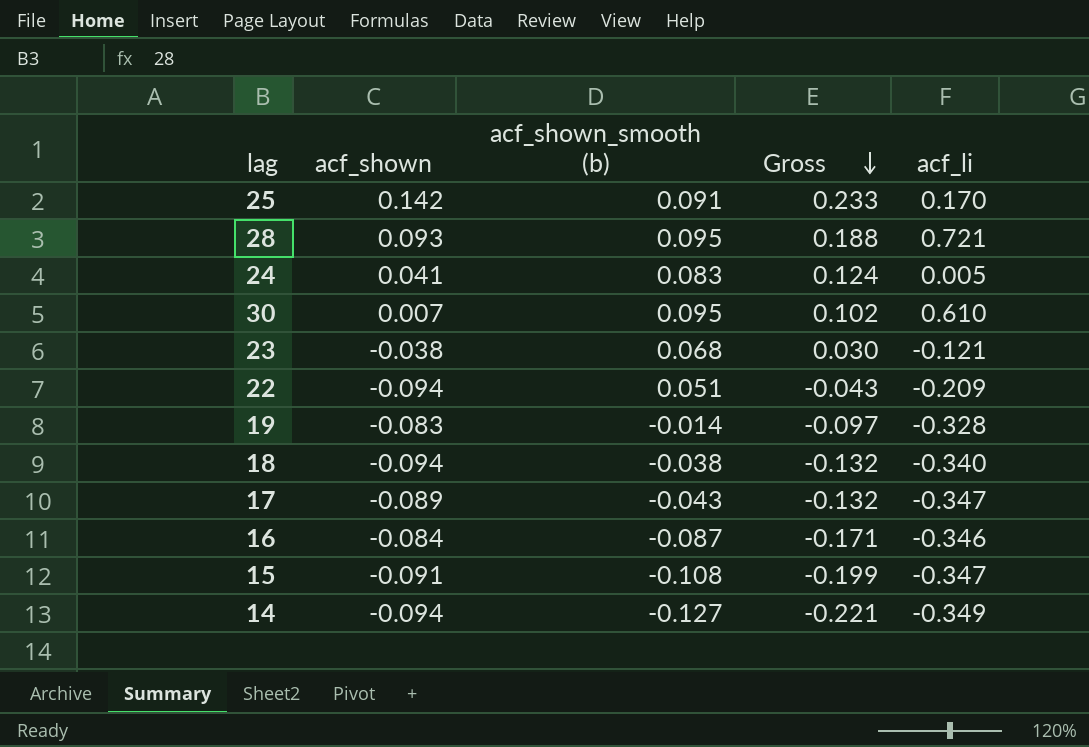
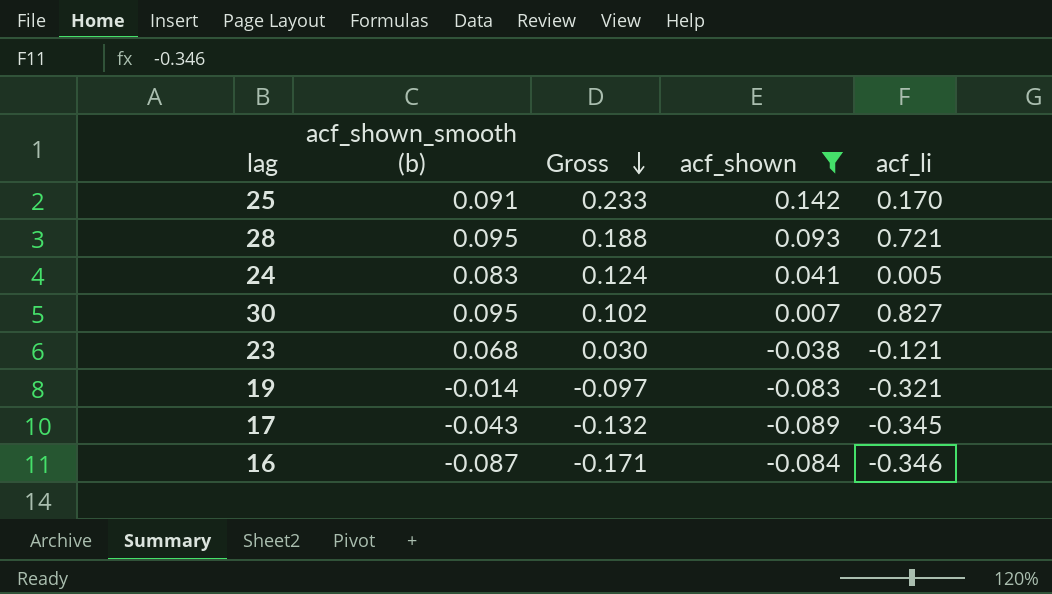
filter: none -> acf_shown >= -0.089
column acf_shown | position: 2 -> 4
30 | acf_li: 0.610 -> 0.827
19 | acf_li: -0.328 -> -0.321
17 | acf_li: -0.347 -> -0.345

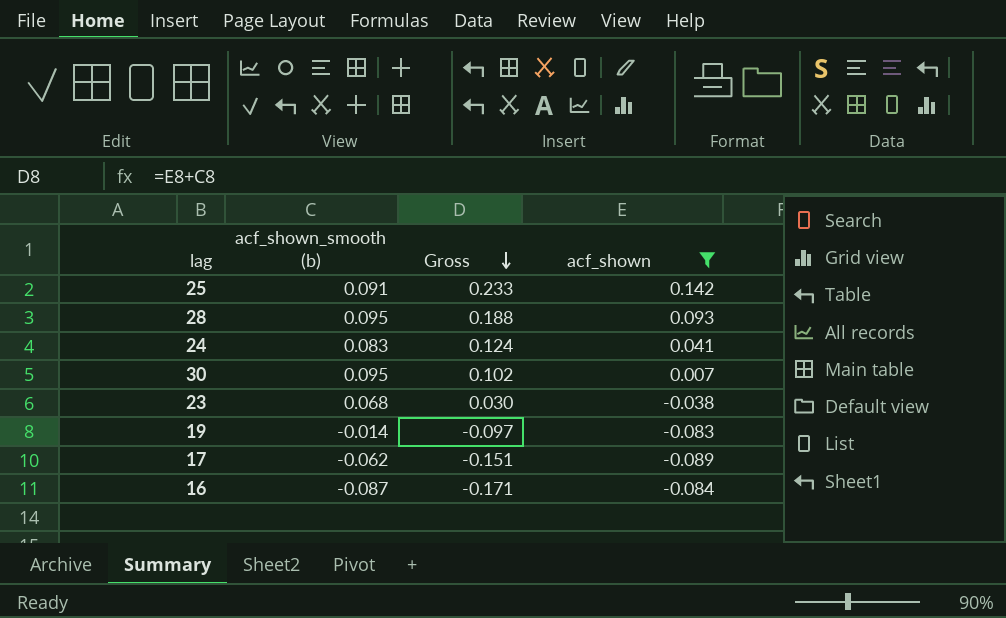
column acf_li | position: 5 -> none
17 | acf_shown_smooth (b): -0.043 -> -0.062
17 | Gross: -0.132 -> -0.151

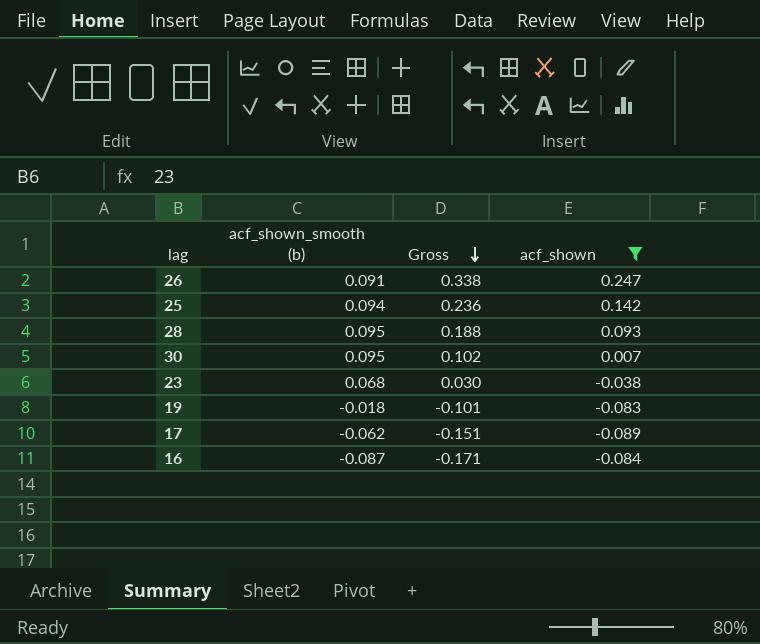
row 24: 0.083 | 0.124 | 0.041 -> none
row 26: none -> 0.091 | 0.338 | 0.247
25 | acf_shown_smooth (b): 0.091 -> 0.094
25 | Gross: 0.233 -> 0.236
19 | acf_shown_smooth (b): -0.014 -> -0.018
19 | Gross: -0.097 -> -0.101

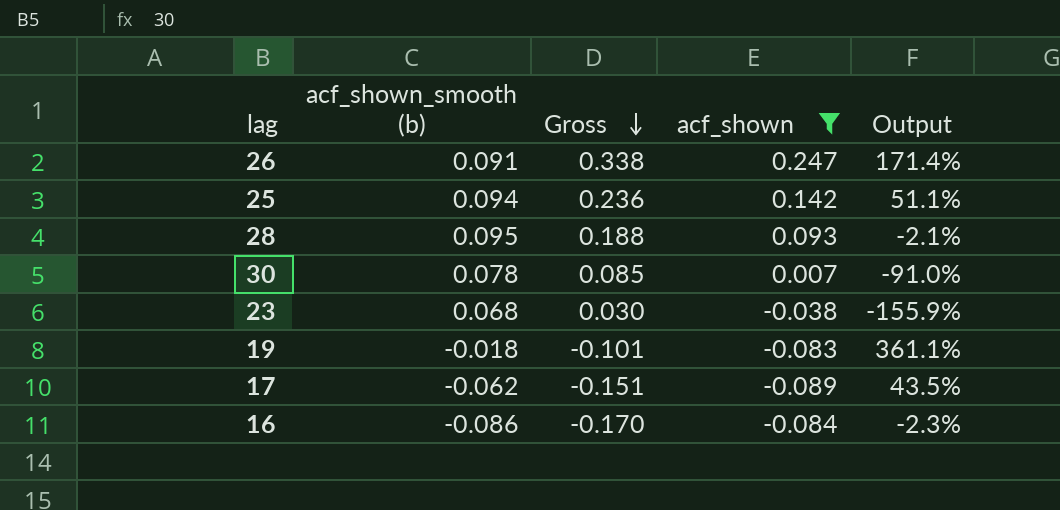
column Output | formula: none -> ([acf_shown] - [acf_shown_smooth (b)]) / [acf_shown_smooth (b)]
30 | acf_shown_smooth (b): 0.095 -> 0.078
30 | Gross: 0.102 -> 0.085
16 | acf_shown_smooth (b): -0.087 -> -0.086
16 | Gross: -0.171 -> -0.170

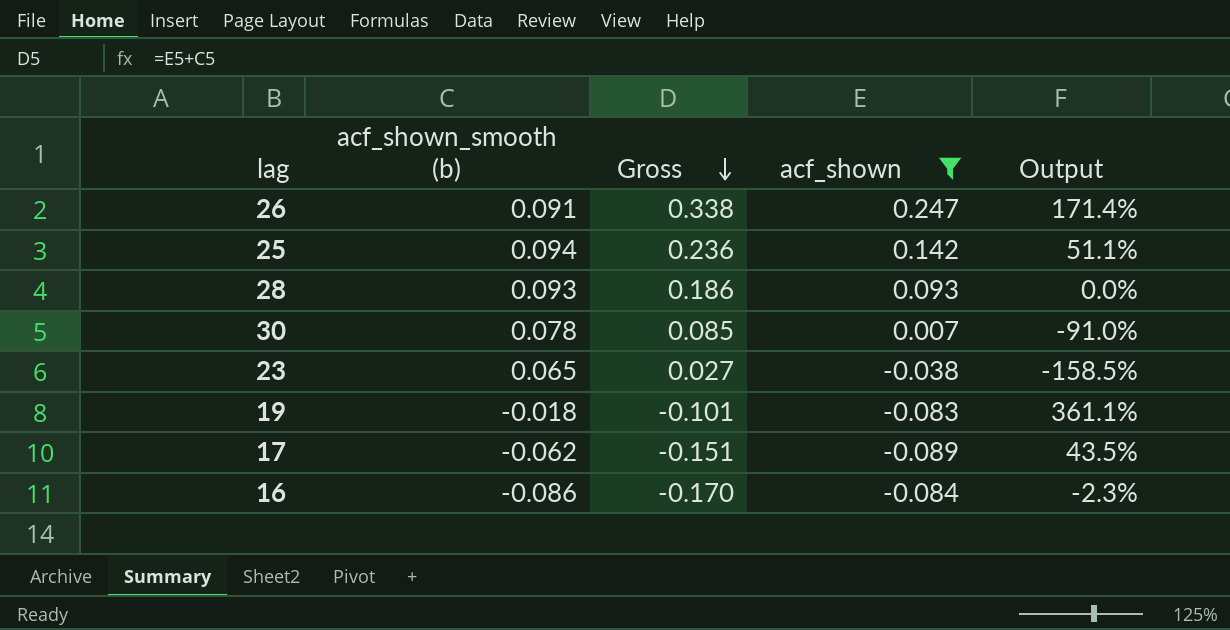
28 | acf_shown_smooth (b): 0.095 -> 0.093
28 | Gross: 0.188 -> 0.186
28 | Output: -2.1% -> 0.0%
23 | acf_shown_smooth (b): 0.068 -> 0.065
23 | Gross: 0.030 -> 0.027
23 | Output: -155.9% -> -158.5%

